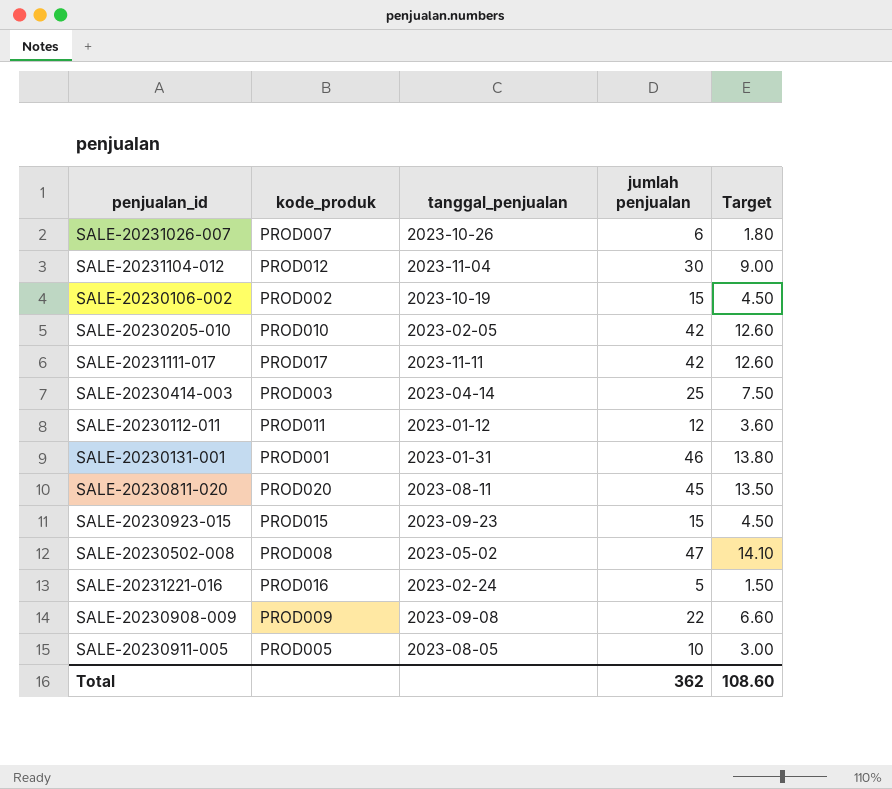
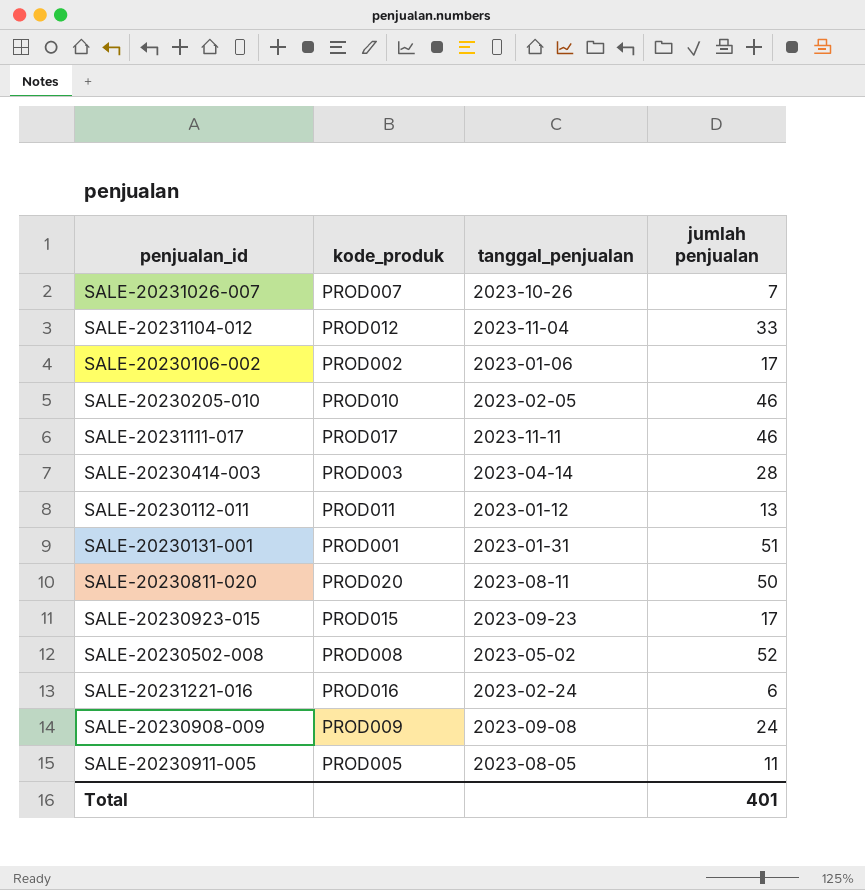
column Target | formula: [jumlah penjualan] * 0.3 -> none
SALE-20231026-007 | jumlah penjualan: 6 -> 7
SALE-20231104-012 | jumlah penjualan: 30 -> 33
SALE-20230106-002 | tanggal_penjualan: 2023-10-19 -> 2023-01-06
SALE-20230106-002 | jumlah penjualan: 15 -> 17
SALE-20230205-010 | jumlah penjualan: 42 -> 46
SALE-20231111-017 | jumlah penjualan: 42 -> 46
SALE-20230414-003 | jumlah penjualan: 25 -> 28
SALE-20230112-011 | jumlah penjualan: 12 -> 13
SALE-20230131-001 | jumlah penjualan: 46 -> 51
SALE-20230811-020 | jumlah penjualan: 45 -> 50
SALE-20230923-015 | jumlah penjualan: 15 -> 17
SALE-20230502-008 | jumlah penjualan: 47 -> 52
SALE-20231221-016 | jumlah penjualan: 5 -> 6
SALE-20230908-009 | jumlah penjualan: 22 -> 24
SALE-20230911-005 | jumlah penjualan: 10 -> 11
Total | jumlah penjualan: 362 -> 401

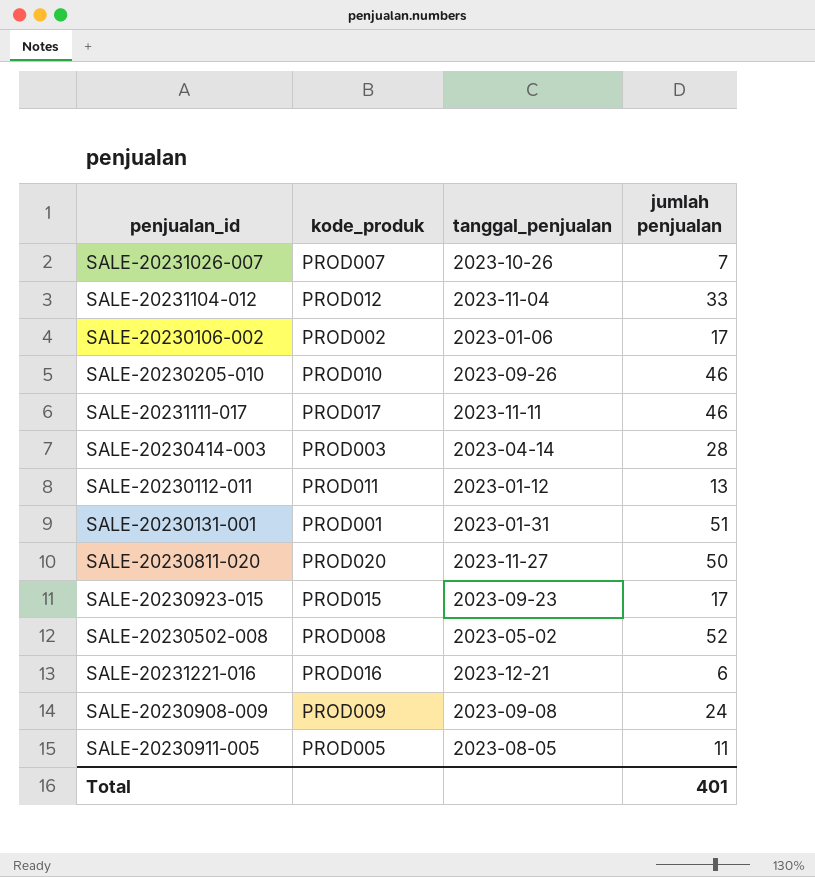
SALE-20230205-010 | tanggal_penjualan: 2023-02-05 -> 2023-09-26
SALE-20230811-020 | tanggal_penjualan: 2023-08-11 -> 2023-11-27
SALE-20231221-016 | tanggal_penjualan: 2023-02-24 -> 2023-12-21

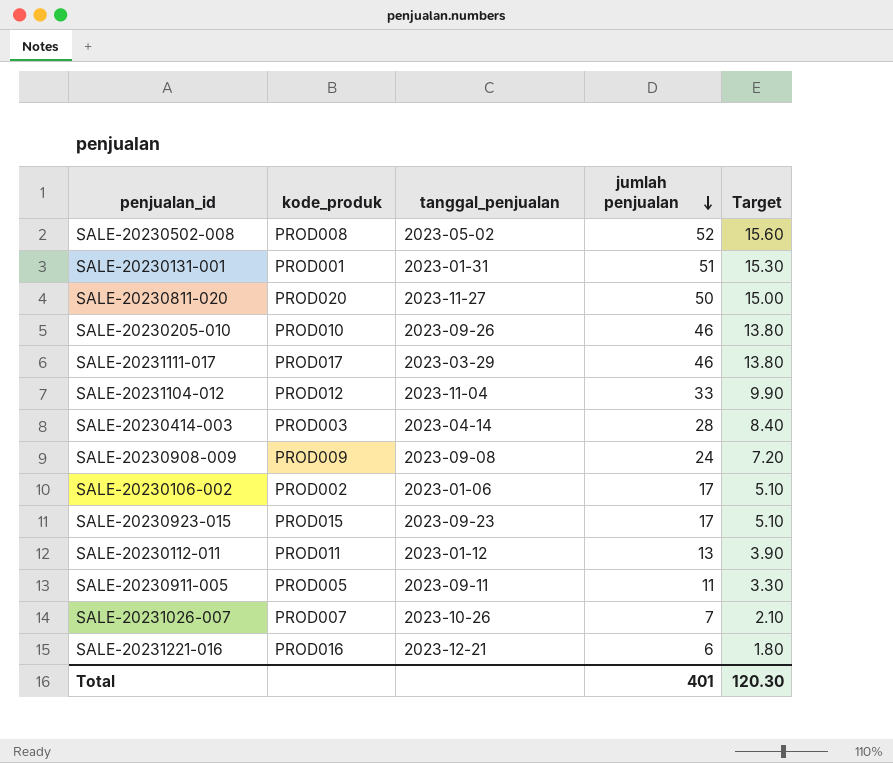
row order: none -> jumlah penjualan descending
column Target | formula: none -> [jumlah penjualan] * 0.3
SALE-20231111-017 | tanggal_penjualan: 2023-11-11 -> 2023-03-29
SALE-20230911-005 | tanggal_penjualan: 2023-08-05 -> 2023-09-11

